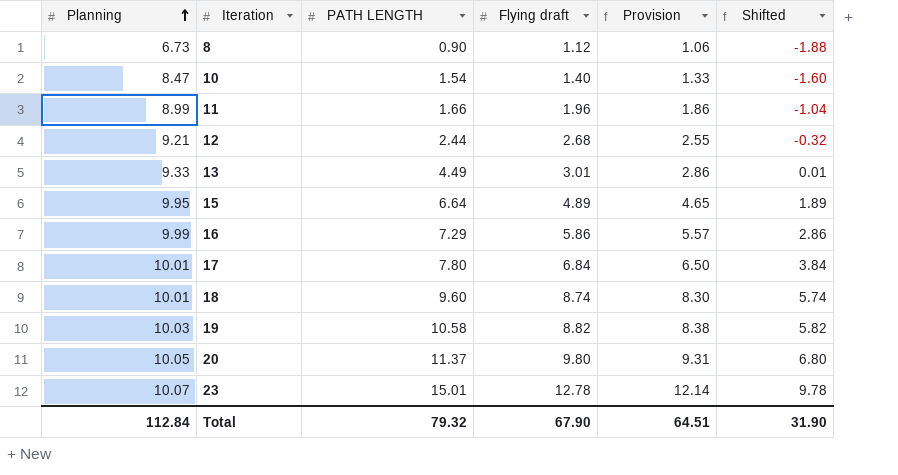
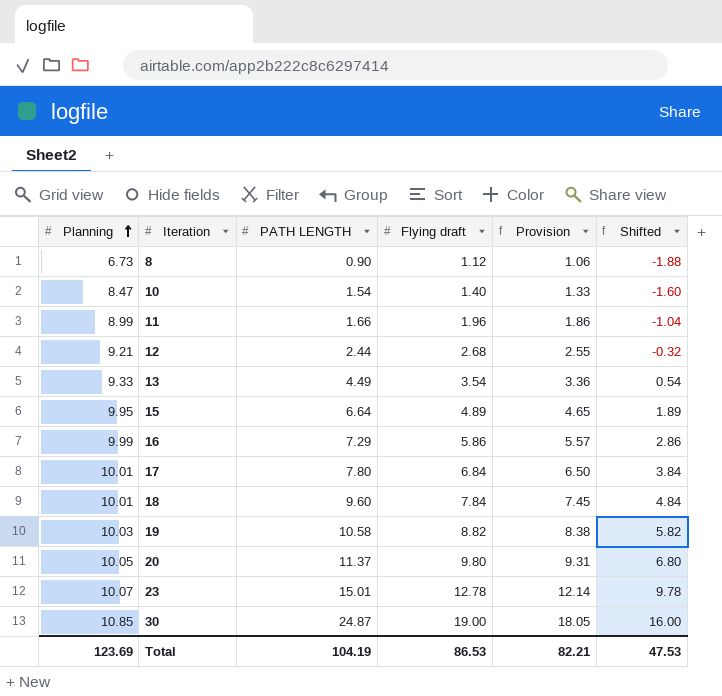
13 | Flying draft: 3.01 -> 3.54
13 | Provision: 2.86 -> 3.36
13 | Shifted: 0.01 -> 0.54
18 | Flying draft: 8.74 -> 7.84
18 | Provision: 8.30 -> 7.45
18 | Shifted: 5.74 -> 4.84
row 30: none -> 10.85 | 24.87 | 19.00 | 18.05 | 16.00
Total | Planning: 112.84 -> 123.69
Total | PATH LENGTH: 79.32 -> 104.19
Total | Flying draft: 67.90 -> 86.53
Total | Provision: 64.51 -> 82.21
Total | Shifted: 31.90 -> 47.53

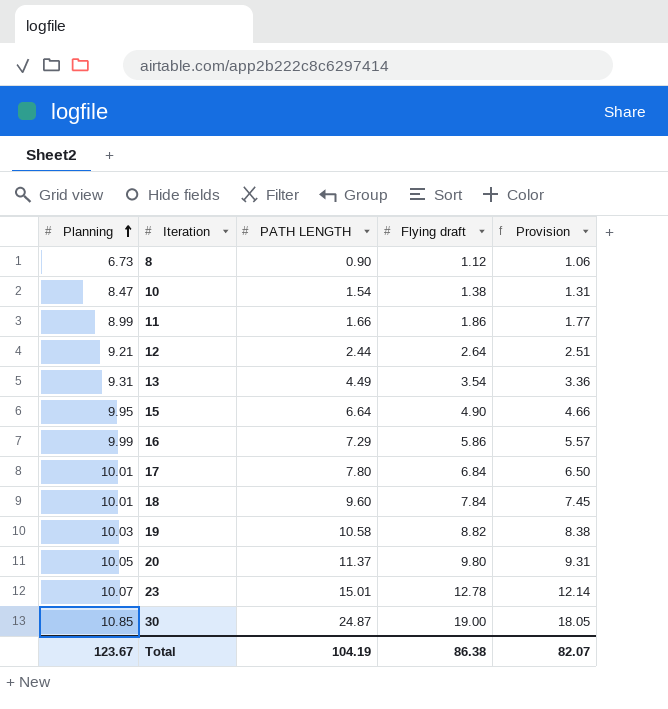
column Shifted | formula: [Flying draft] - 3 -> none
10 | Flying draft: 1.40 -> 1.38
10 | Provision: 1.33 -> 1.31
11 | Flying draft: 1.96 -> 1.86
11 | Provision: 1.86 -> 1.77
12 | Flying draft: 2.68 -> 2.64
12 | Provision: 2.55 -> 2.51
13 | Planning: 9.33 -> 9.31
15 | Flying draft: 4.89 -> 4.90
15 | Provision: 4.65 -> 4.66
Total | Planning: 123.69 -> 123.67
Total | Flying draft: 86.53 -> 86.38
Total | Provision: 82.21 -> 82.07

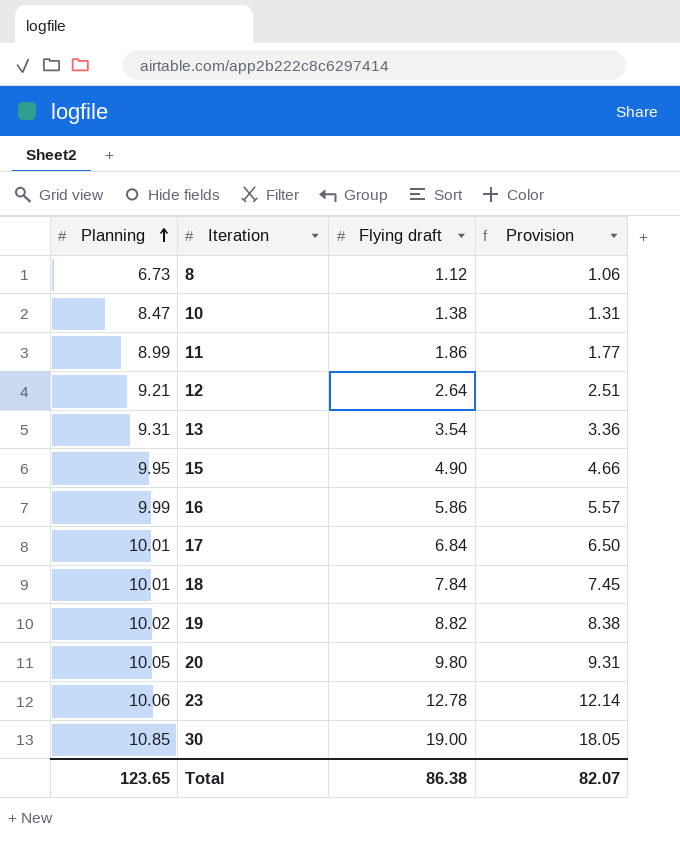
column PATH LENGTH | position: 3 -> none
19 | Planning: 10.03 -> 10.02
23 | Planning: 10.07 -> 10.06
Total | Planning: 123.67 -> 123.65

